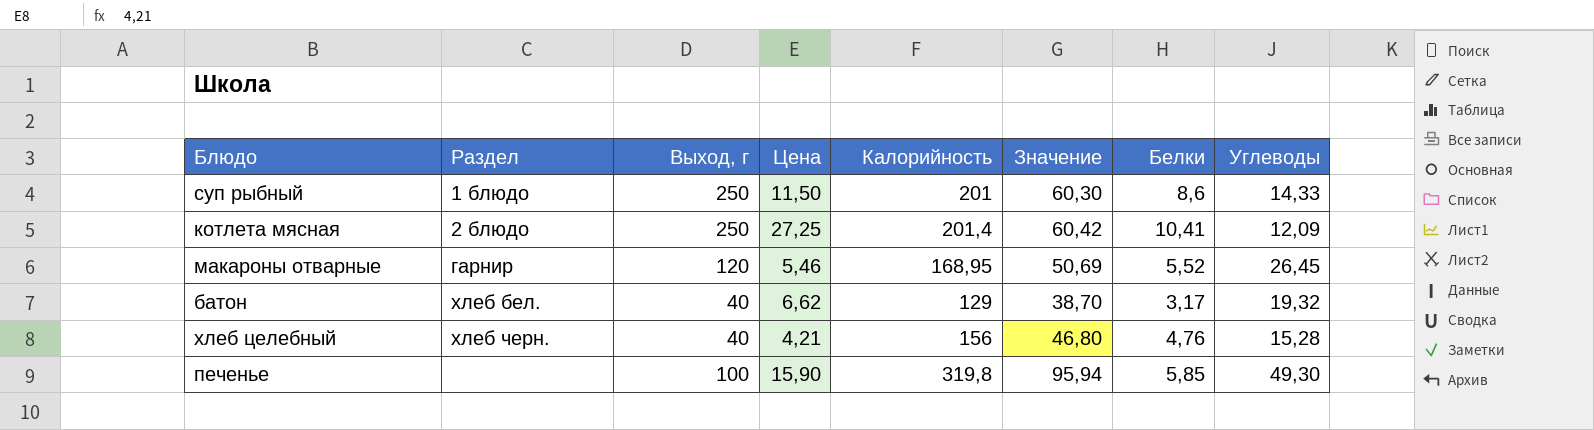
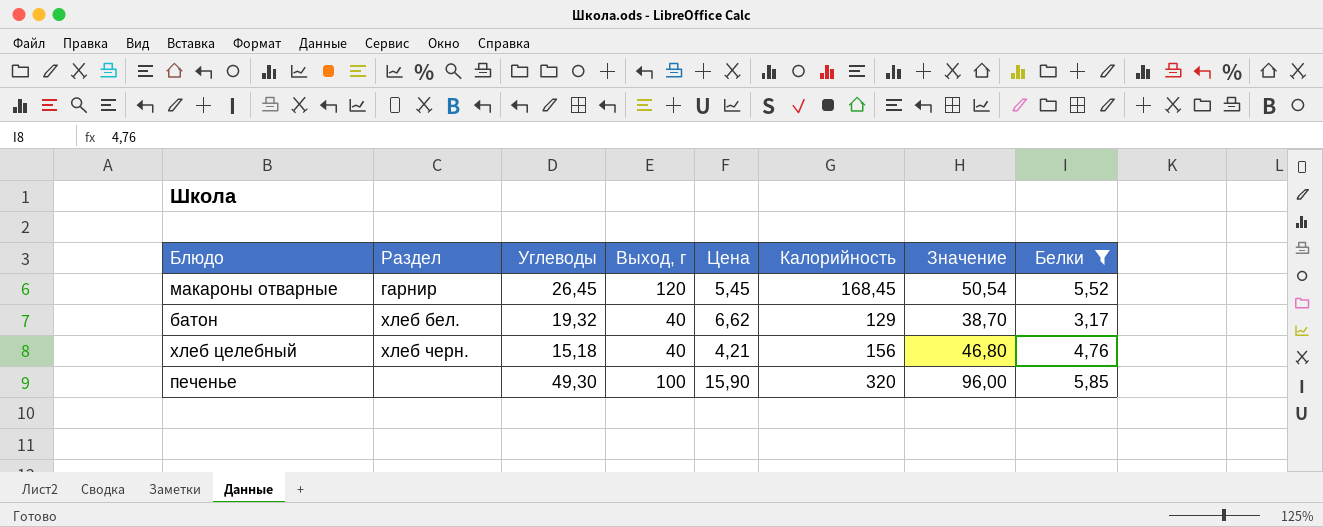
filter: none -> Белки <= 5,85
column Углеводы | position: 8 -> 3
макароны отварные | Цена: 5,46 -> 5,45
макароны отварные | Калорийность: 168,95 -> 168,45
макароны отварные | Значение: 50,69 -> 50,54
хлеб целебный | Углеводы: 15,28 -> 15,18
печенье | Калорийность: 319,8 -> 320
печенье | Значение: 95,94 -> 96,00

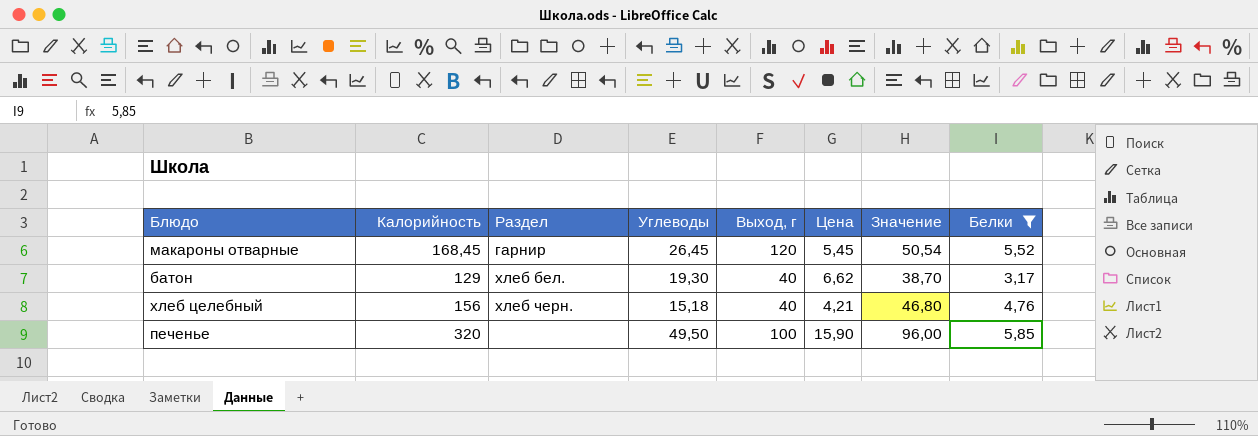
column Калорийность | position: 6 -> 2
батон | Углеводы: 19,32 -> 19,30
печенье | Углеводы: 49,30 -> 49,50

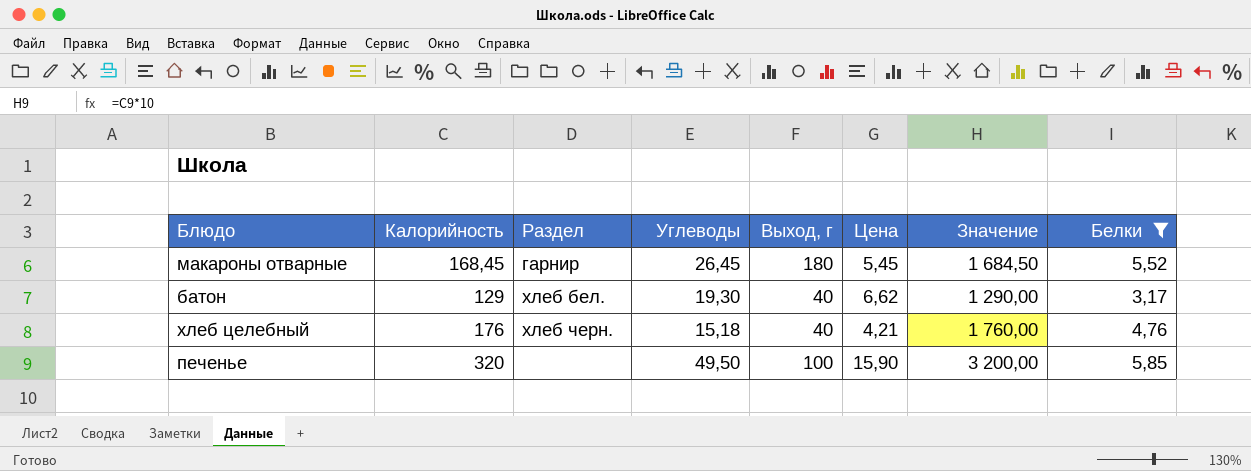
column Значение | formula: [Калорийность] * 0,3 -> [Калорийность] * 10
макароны отварные | Выход, г: 120 -> 180
хлеб целебный | Калорийность: 156 -> 176

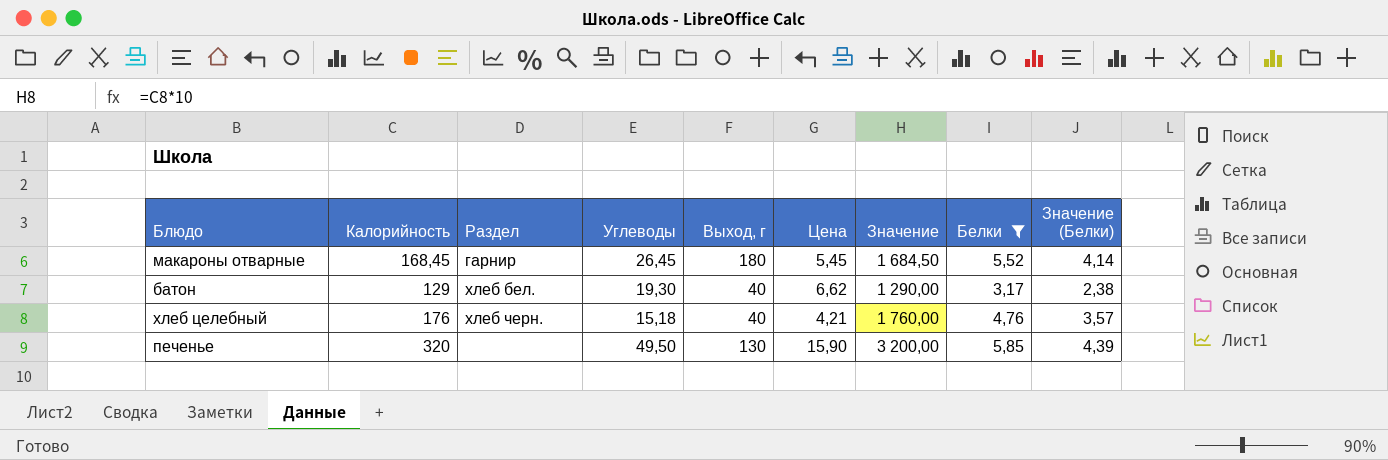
column Значение (Белки) | formula: none -> [Белки] * 0,75
печенье | Выход, г: 100 -> 130

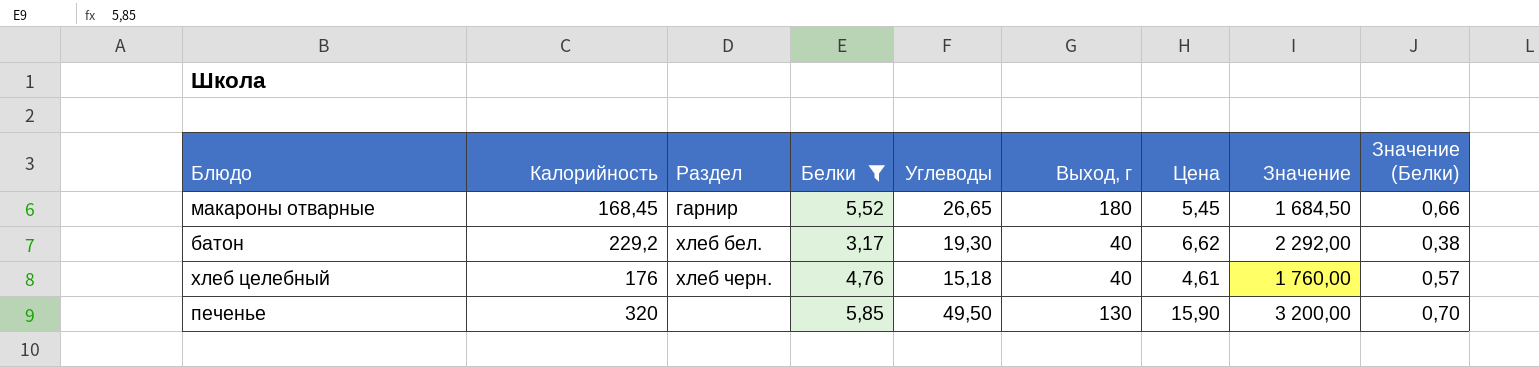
column Белки | position: 8 -> 4
column Значение (Белки) | formula: [Белки] * 0,75 -> [Белки] * 0,12
макароны отварные | Углеводы: 26,45 -> 26,65
батон | Калорийность: 129 -> 229,2
батон | Значение: 1 290,00 -> 2 292,00
хлеб целебный | Цена: 4,21 -> 4,61

